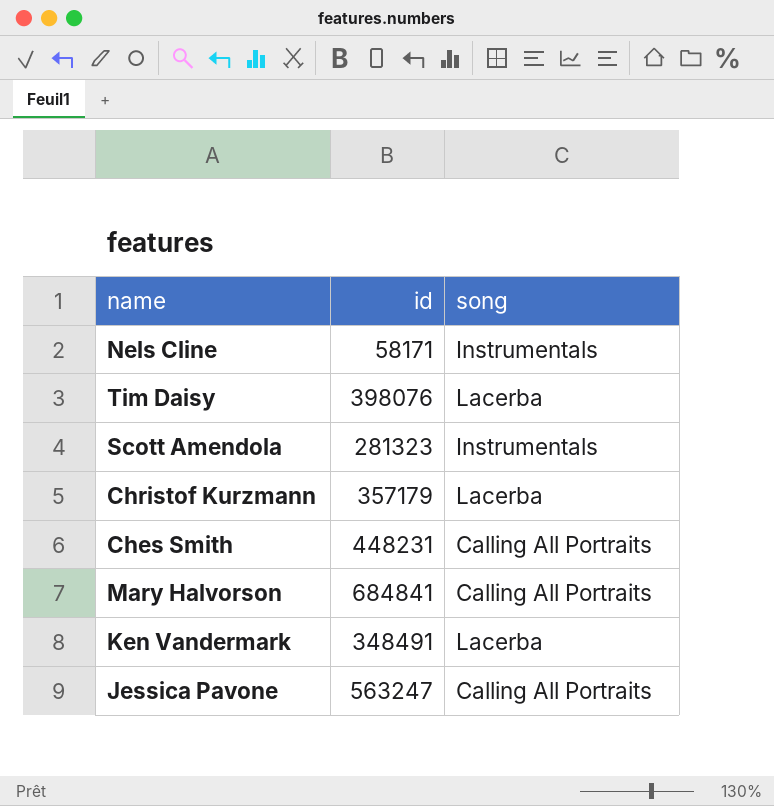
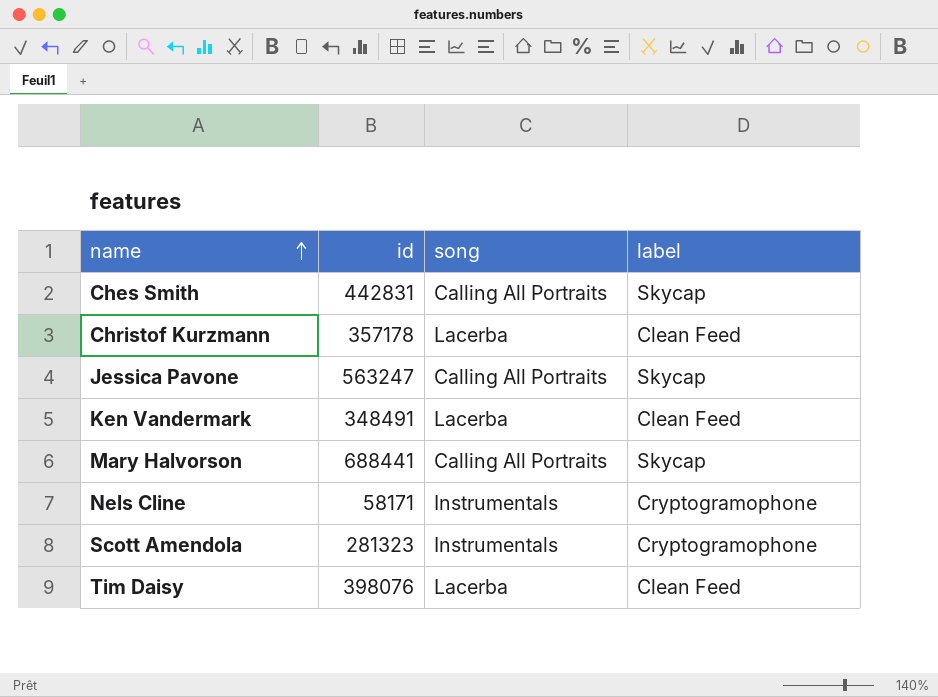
row order: none -> name ascending
column label | position: none -> 4
Ches Smith | id: 448231 -> 442831
Christof Kurzmann | id: 357179 -> 357178
Mary Halvorson | id: 684841 -> 688441

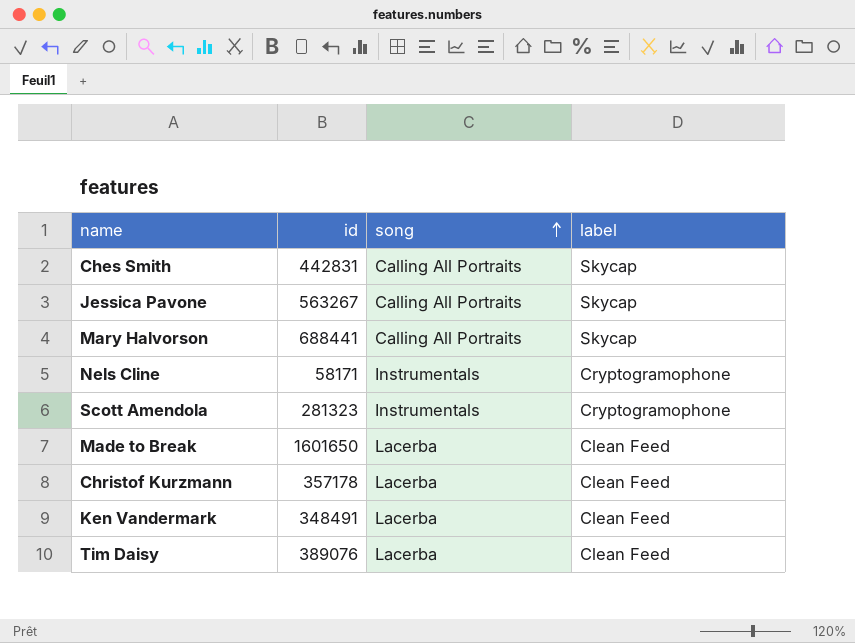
row order: name ascending -> song ascending
Jessica Pavone | id: 563247 -> 563267
row Made to Break: none -> 1601650 | Lacerba | Clean Feed
Tim Daisy | id: 398076 -> 389076

